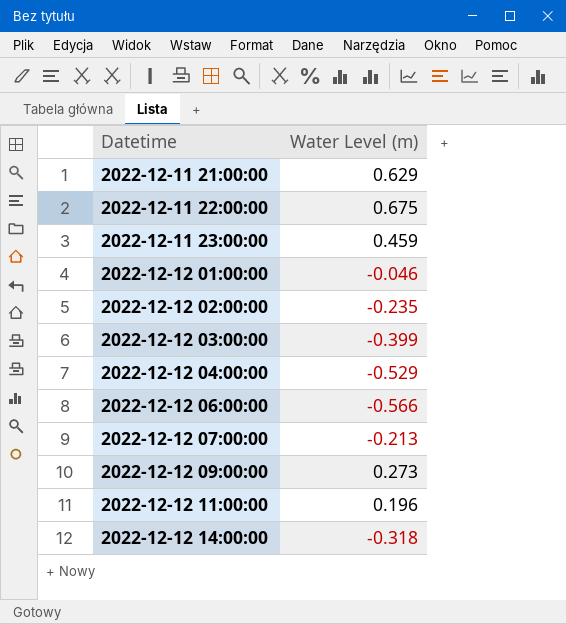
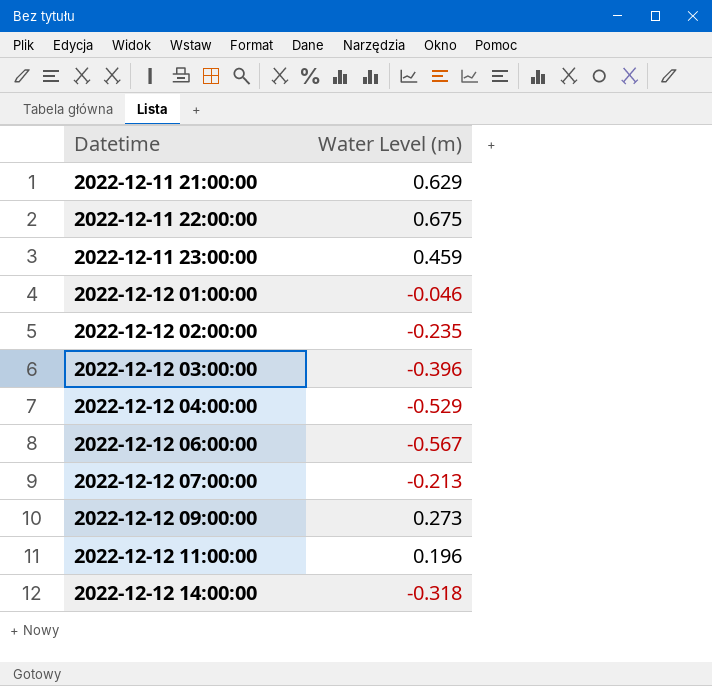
2022-12-12 03:00:00 | Water Level (m): -0.399 -> -0.396
2022-12-12 06:00:00 | Water Level (m): -0.566 -> -0.567

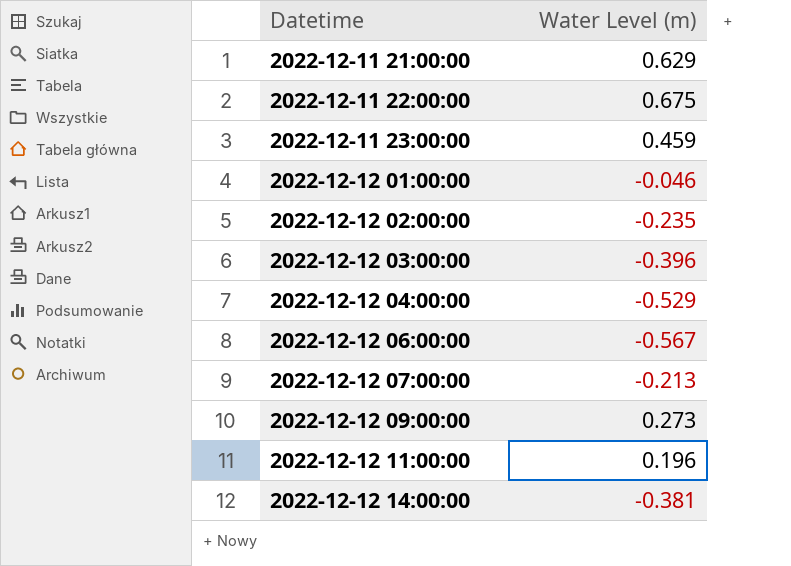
2022-12-12 14:00:00 | Water Level (m): -0.318 -> -0.381

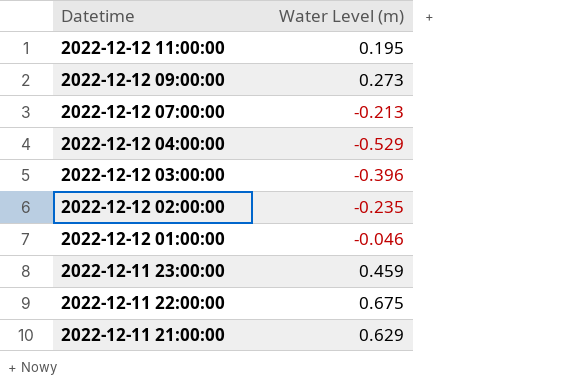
row order: Datetime ascending -> Datetime descending
row 2022-12-12 06:00:00: -0.567 -> none
row 2022-12-12 14:00:00: -0.381 -> none
2022-12-12 11:00:00 | Water Level (m): 0.196 -> 0.195

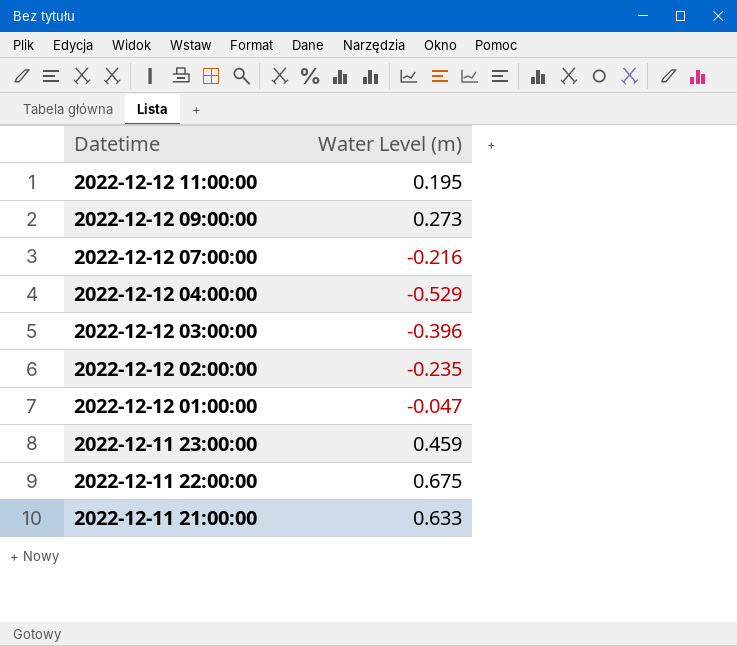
2022-12-12 07:00:00 | Water Level (m): -0.213 -> -0.216
2022-12-12 01:00:00 | Water Level (m): -0.046 -> -0.047
2022-12-11 21:00:00 | Water Level (m): 0.629 -> 0.633

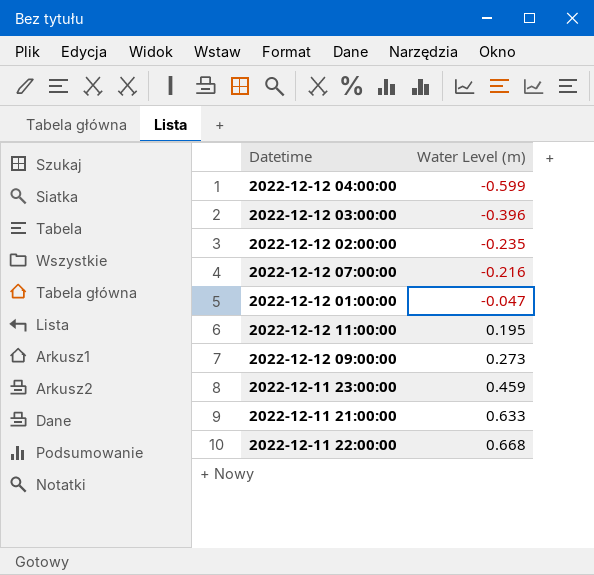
row order: Datetime descending -> Water Level (m) ascending
2022-12-12 04:00:00 | Water Level (m): -0.529 -> -0.599
2022-12-11 22:00:00 | Water Level (m): 0.675 -> 0.668

